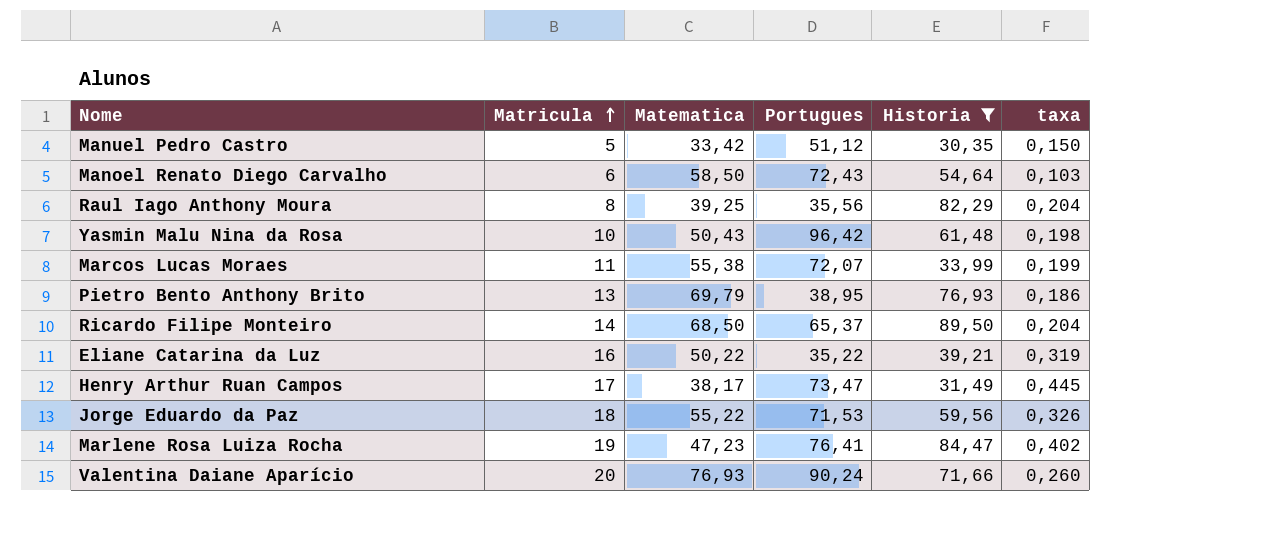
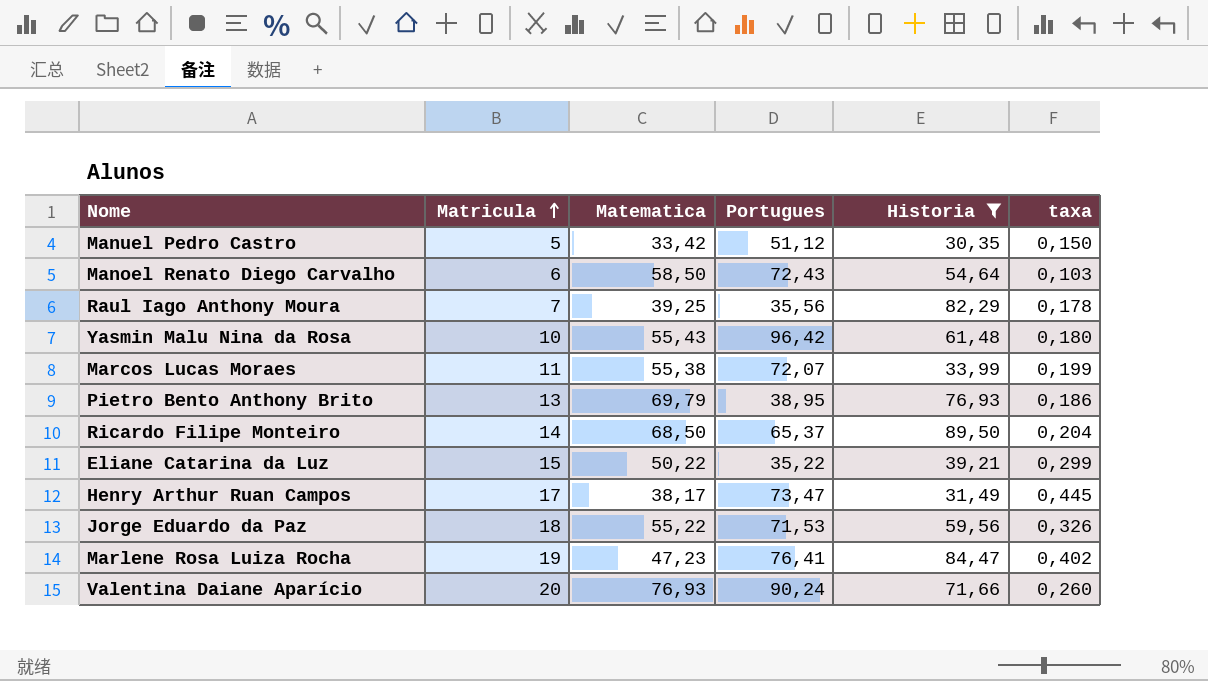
Raul Iago Anthony Moura | Matricula: 8 -> 7
Raul Iago Anthony Moura | taxa: 0,204 -> 0,178
Yasmin Malu Nina da Rosa | Matematica: 50,43 -> 55,43
Yasmin Malu Nina da Rosa | taxa: 0,198 -> 0,180
Eliane Catarina da Luz | Matricula: 16 -> 15
Eliane Catarina da Luz | taxa: 0,319 -> 0,299

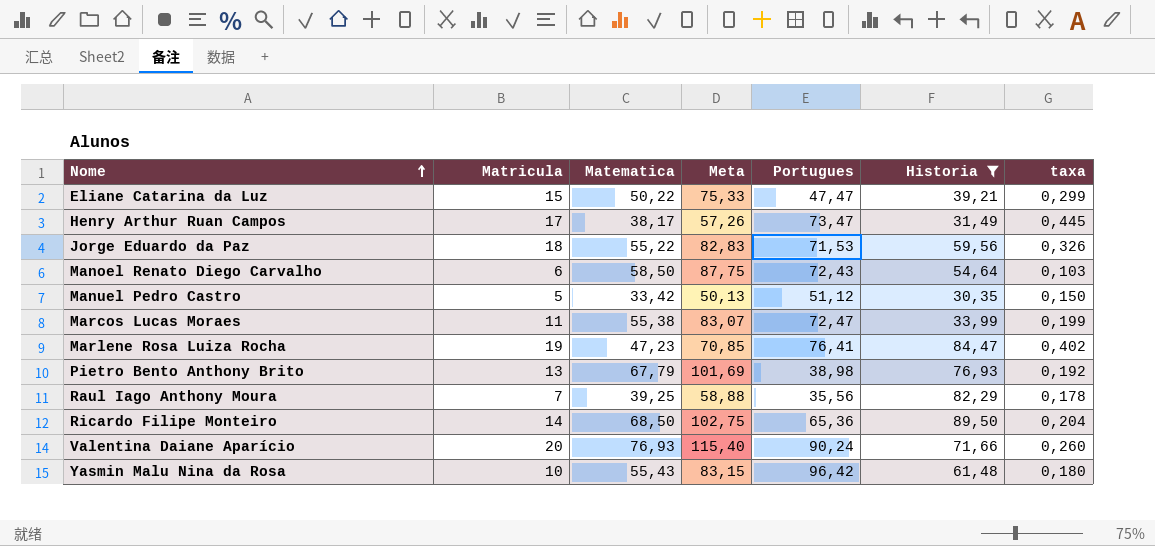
row order: Matricula ascending -> Nome ascending
column Meta | formula: none -> [Matematica] * 1,5
Eliane Catarina da Luz | Portugues: 35,22 -> 47,47
Marcos Lucas Moraes | Portugues: 72,07 -> 72,47
Pietro Bento Anthony Brito | Matematica: 69,79 -> 67,79
Pietro Bento Anthony Brito | Portugues: 38,95 -> 38,98
Pietro Bento Anthony Brito | taxa: 0,186 -> 0,192
Ricardo Filipe Monteiro | Portugues: 65,37 -> 65,36

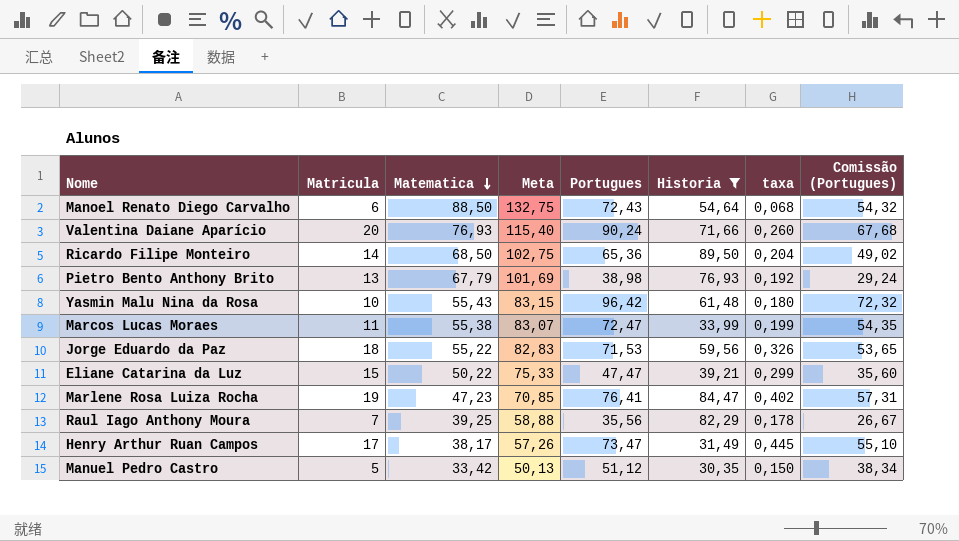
row order: Nome ascending -> Matematica descending
column Comissão (Portugues) | formula: none -> [Portugues] * 0,75
Manoel Renato Diego Carvalho | Matematica: 58,50 -> 88,50
Manoel Renato Diego Carvalho | Meta: 87,75 -> 132,75
Manoel Renato Diego Carvalho | taxa: 0,103 -> 0,068

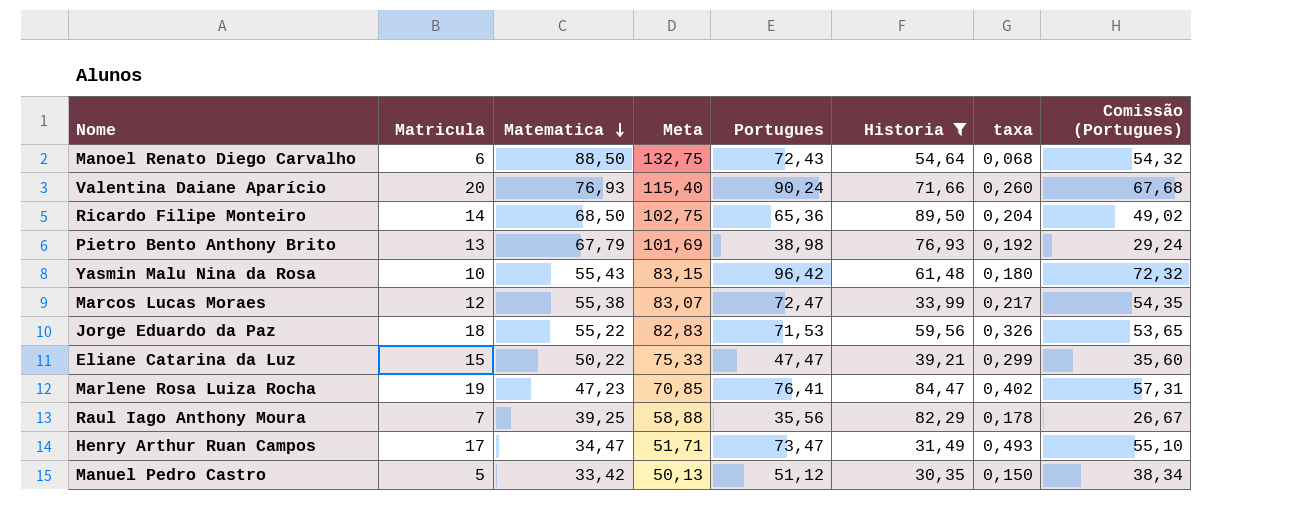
Marcos Lucas Moraes | Matricula: 11 -> 12
Marcos Lucas Moraes | taxa: 0,199 -> 0,217
Henry Arthur Ruan Campos | Matematica: 38,17 -> 34,47
Henry Arthur Ruan Campos | Meta: 57,26 -> 51,71
Henry Arthur Ruan Campos | taxa: 0,445 -> 0,493

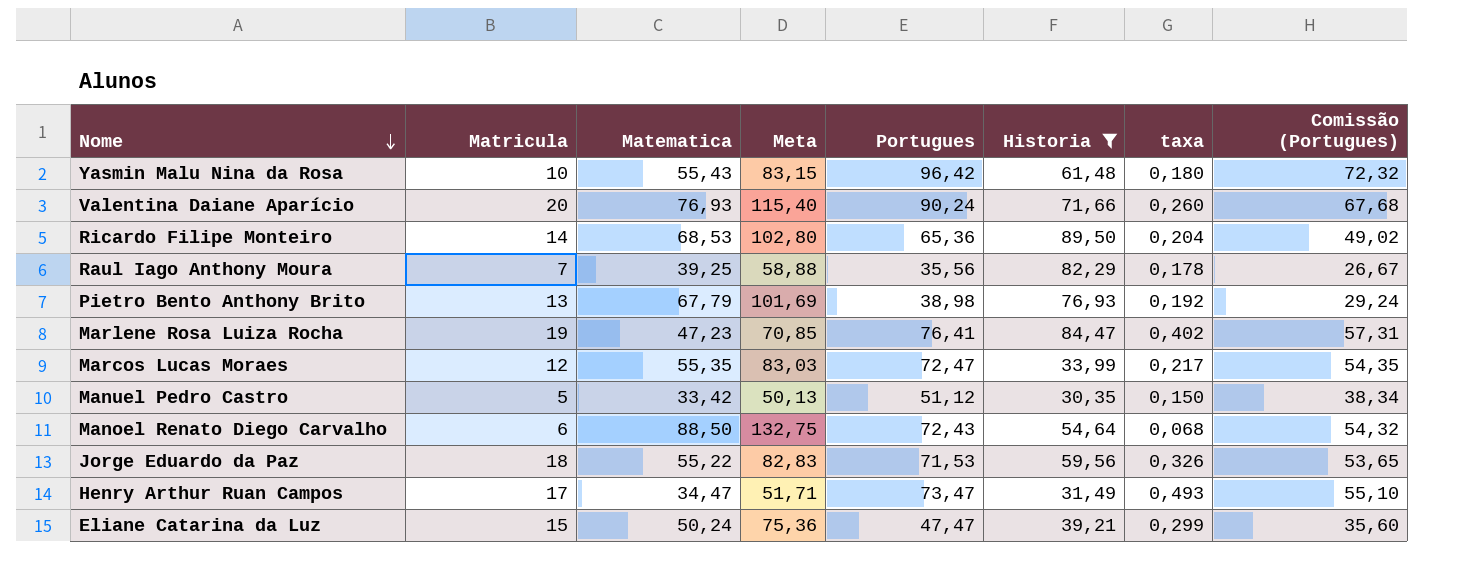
row order: Matematica descending -> Nome descending
Ricardo Filipe Monteiro | Matematica: 68,50 -> 68,53
Ricardo Filipe Monteiro | Meta: 102,75 -> 102,80
Marcos Lucas Moraes | Matematica: 55,38 -> 55,35
Marcos Lucas Moraes | Meta: 83,07 -> 83,03
Eliane Catarina da Luz | Matematica: 50,22 -> 50,24
Eliane Catarina da Luz | Meta: 75,33 -> 75,36

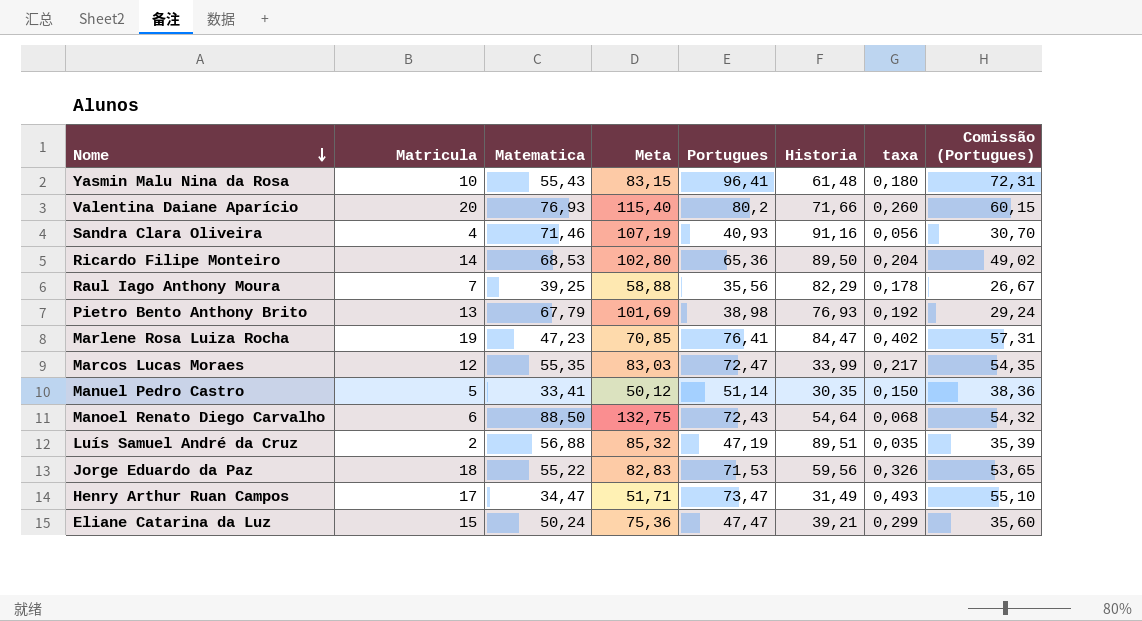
filter: Historia <= 89,50 -> none
Yasmin Malu Nina da Rosa | Portugues: 96,42 -> 96,41
Yasmin Malu Nina da Rosa | Comissão (Portugues): 72,32 -> 72,31
Valentina Daiane Aparício | Portugues: 90,24 -> 80,2
Valentina Daiane Aparício | Comissão (Portugues): 67,68 -> 60,15
Manuel Pedro Castro | Matematica: 33,42 -> 33,41
Manuel Pedro Castro | Meta: 50,13 -> 50,12
Manuel Pedro Castro | Portugues: 51,12 -> 51,14
Manuel Pedro Castro | Comissão (Portugues): 38,34 -> 38,36

